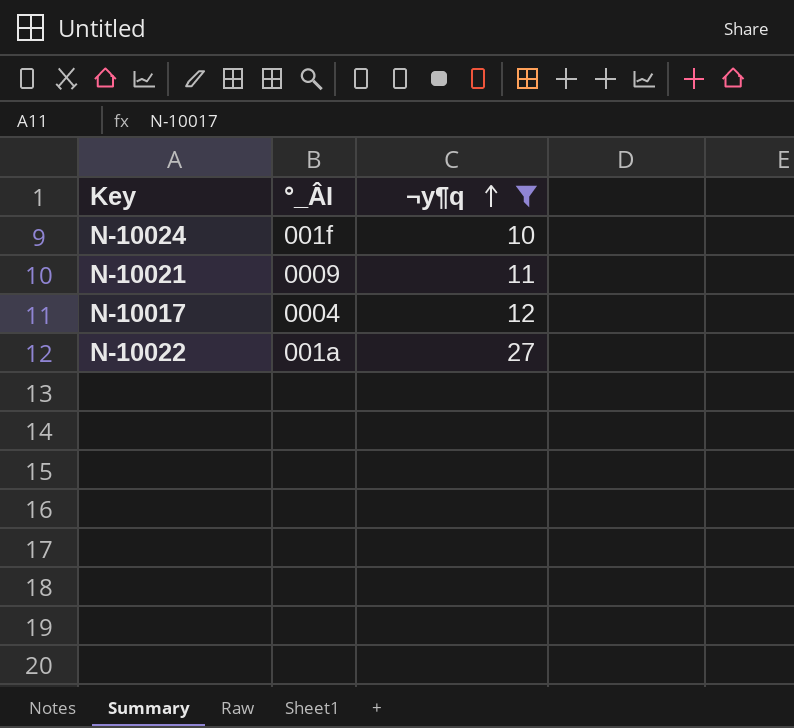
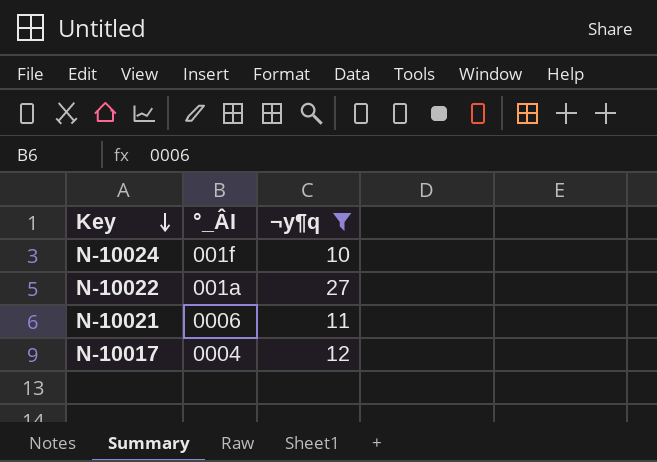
row order: ¬y¶q ascending -> Key descending
N-10021 | °_ÂI: 0009 -> 0006

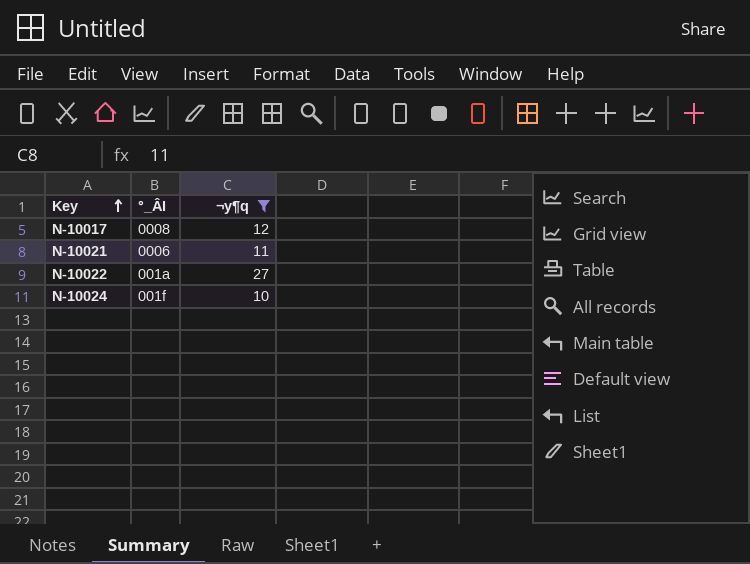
row order: Key descending -> Key ascending
N-10017 | °_ÂI: 0004 -> 0008

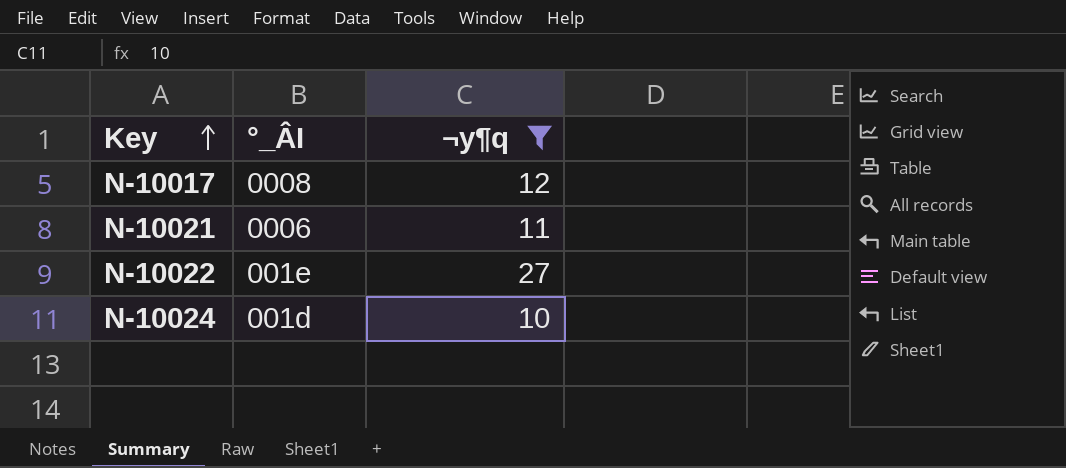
N-10022 | °_ÂI: 001a -> 001e
N-10024 | °_ÂI: 001f -> 001d

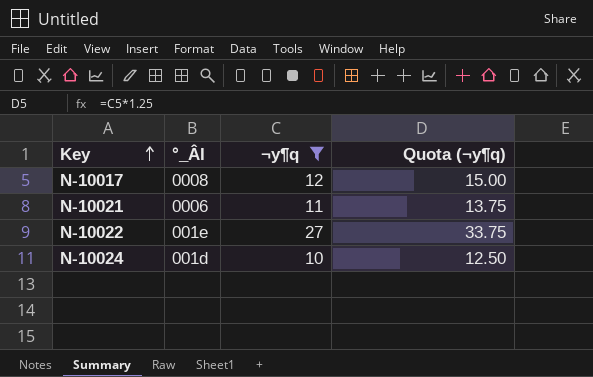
column Quota (¬y¶q) | formula: none -> [¬y¶q] * 1.25

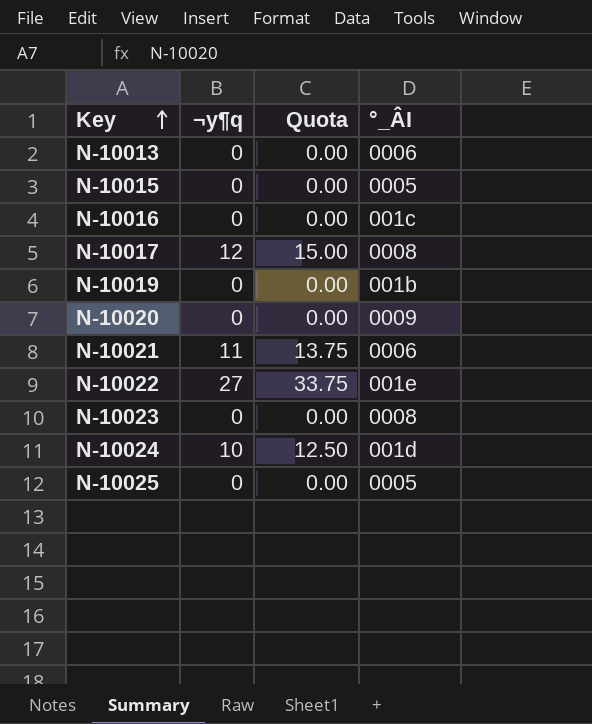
filter: ¬y¶q != 0 -> none
column name: Quota (¬y¶q) -> Quota
column °_ÂI | position: 2 -> 4

